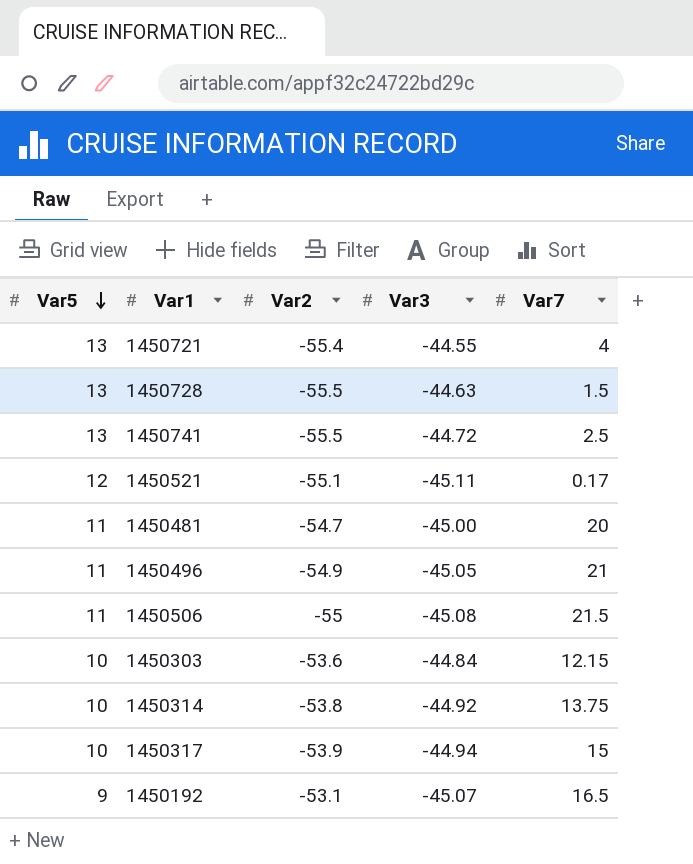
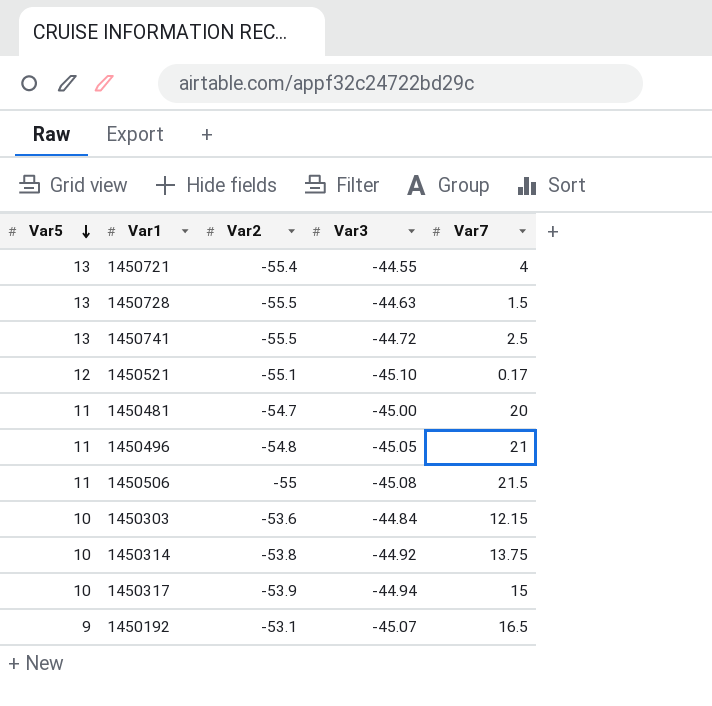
1450521 | Var3: -45.11 -> -45.10
1450496 | Var2: -54.9 -> -54.8

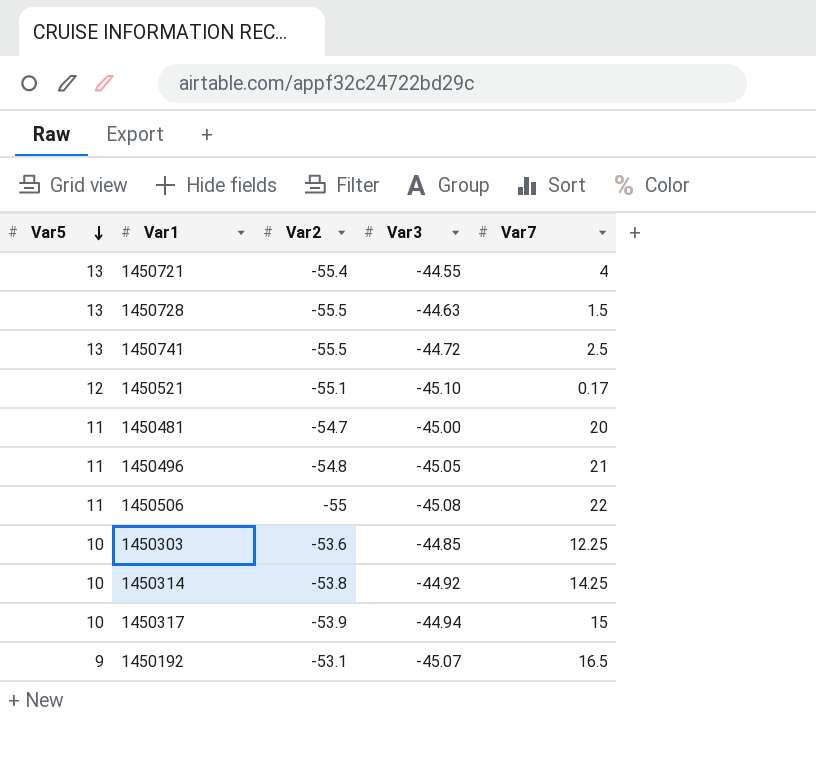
1450506 | Var7: 21.5 -> 22
1450303 | Var3: -44.84 -> -44.85
1450303 | Var7: 12.15 -> 12.25
1450314 | Var7: 13.75 -> 14.25

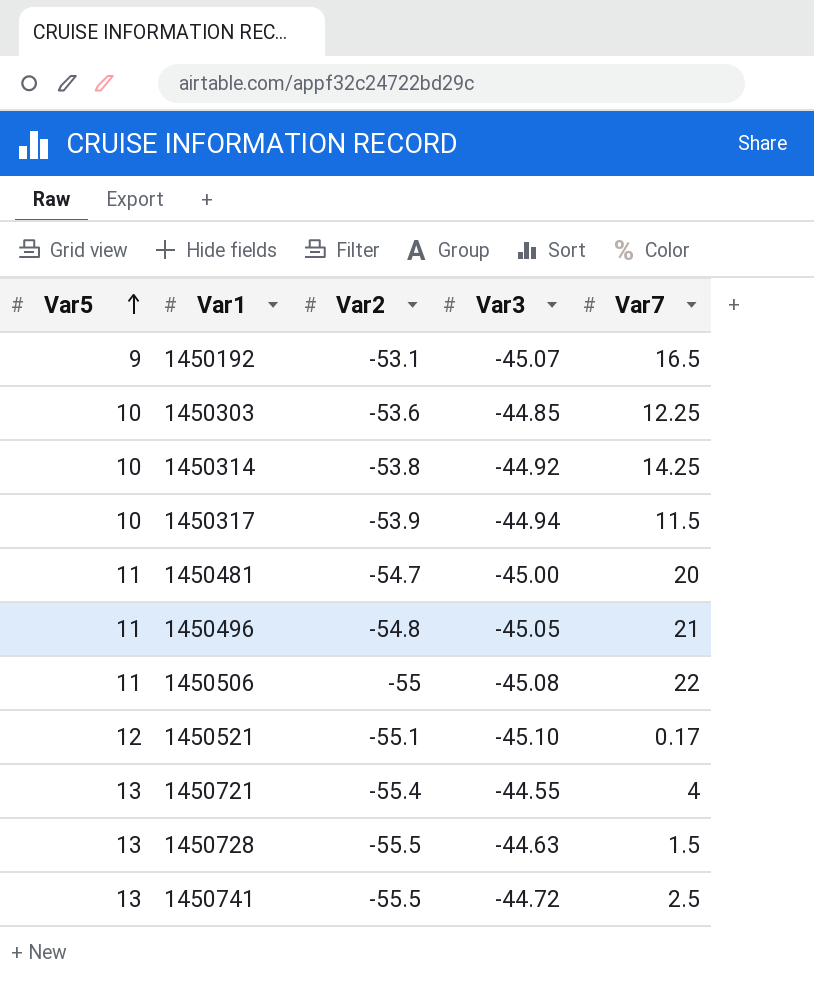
row order: Var5 descending -> Var5 ascending
1450317 | Var7: 15 -> 11.5

